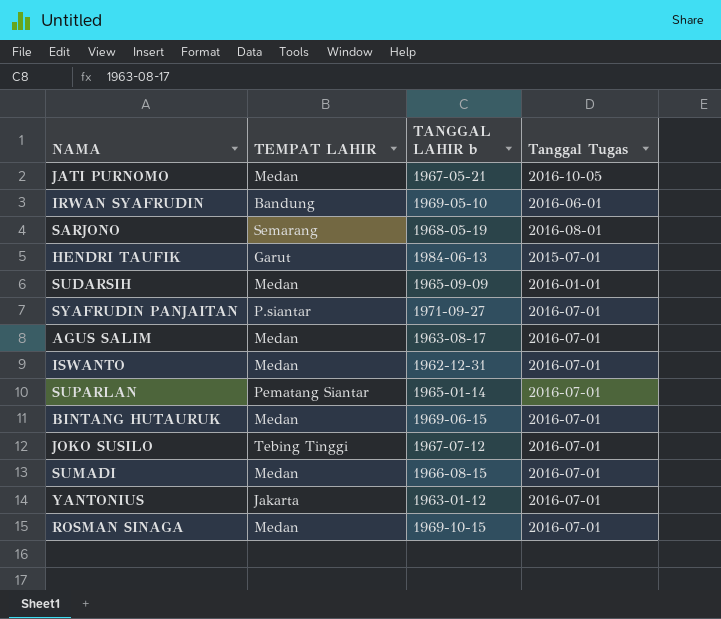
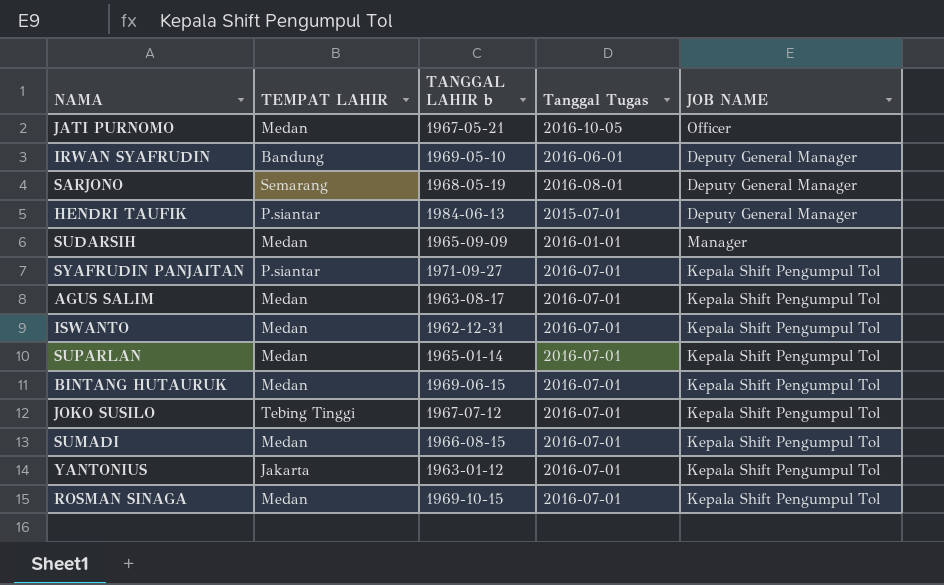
column JOB NAME | position: none -> 5
HENDRI TAUFIK | TEMPAT LAHIR: Garut -> P.siantar
SUPARLAN | TEMPAT LAHIR: Pematang Siantar -> Medan

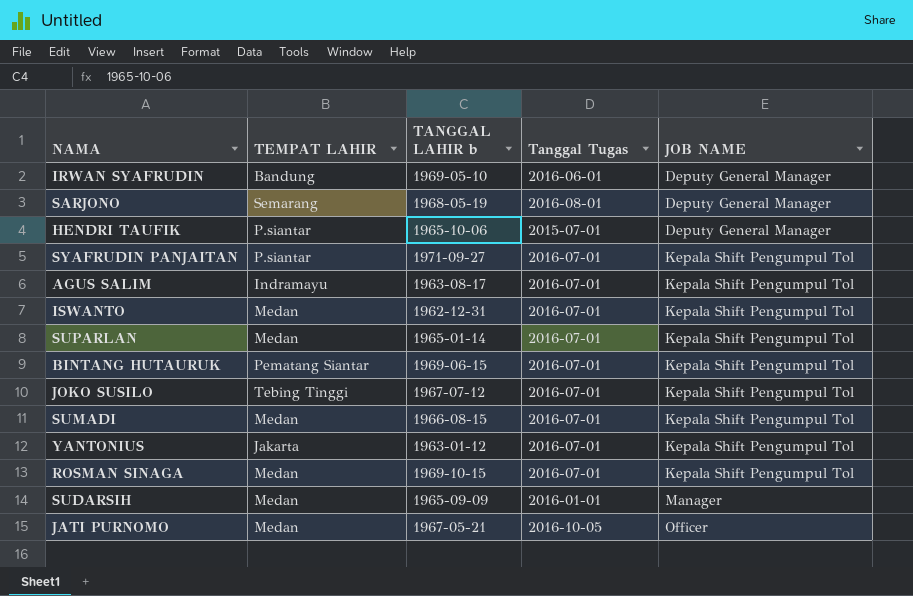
row order: none -> JOB NAME ascending
HENDRI TAUFIK | TANGGAL LAHIR b: 1984-06-13 -> 1965-10-06
AGUS SALIM | TEMPAT LAHIR: Medan -> Indramayu
BINTANG HUTAURUK | TEMPAT LAHIR: Medan -> Pematang Siantar

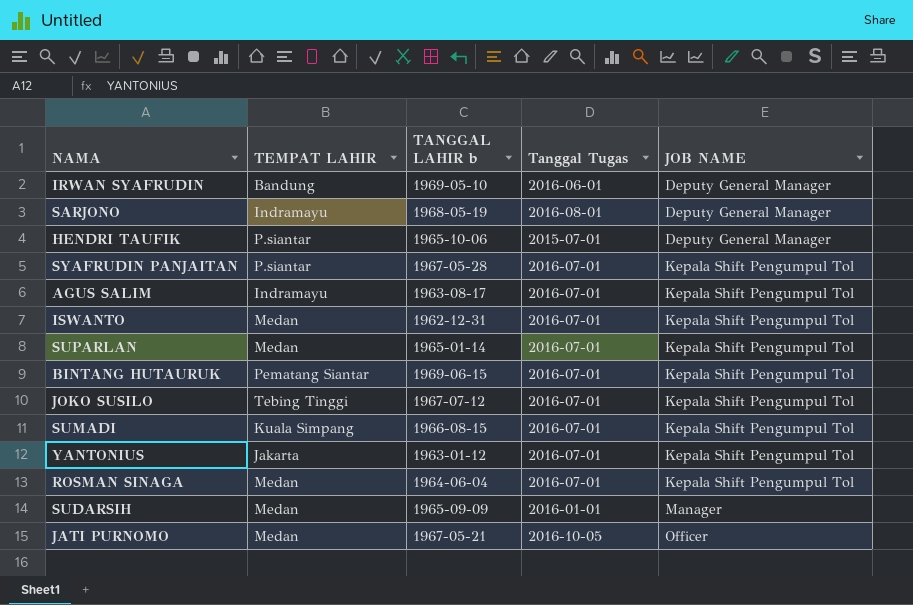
SARJONO | TEMPAT LAHIR: Semarang -> Indramayu
SYAFRUDIN PANJAITAN | TANGGAL LAHIR b: 1971-09-27 -> 1967-05-28
SUMADI | TEMPAT LAHIR: Medan -> Kuala Simpang
ROSMAN SINAGA | TANGGAL LAHIR b: 1969-10-15 -> 1964-06-04

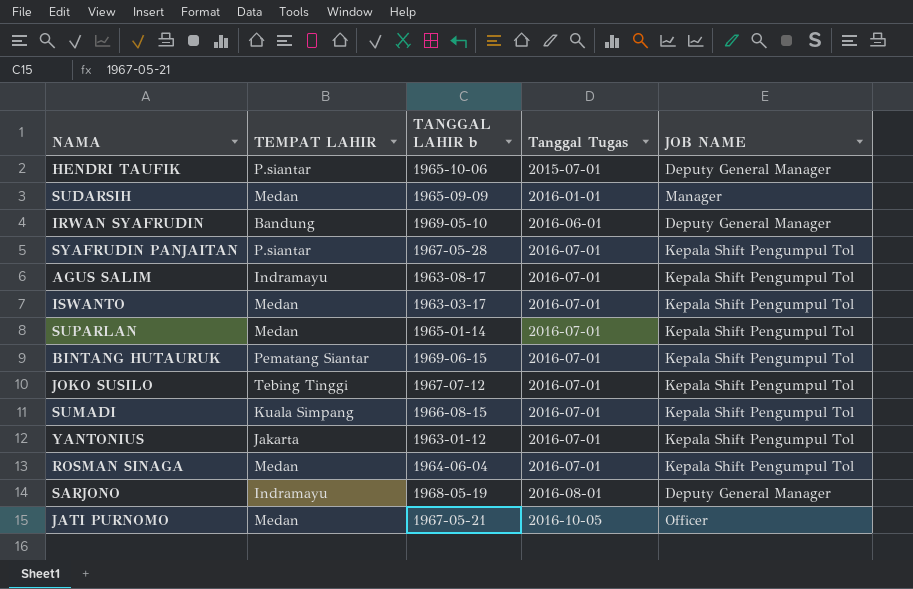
row order: JOB NAME ascending -> Tanggal Tugas ascending
ISWANTO | TANGGAL LAHIR b: 1962-12-31 -> 1963-03-17

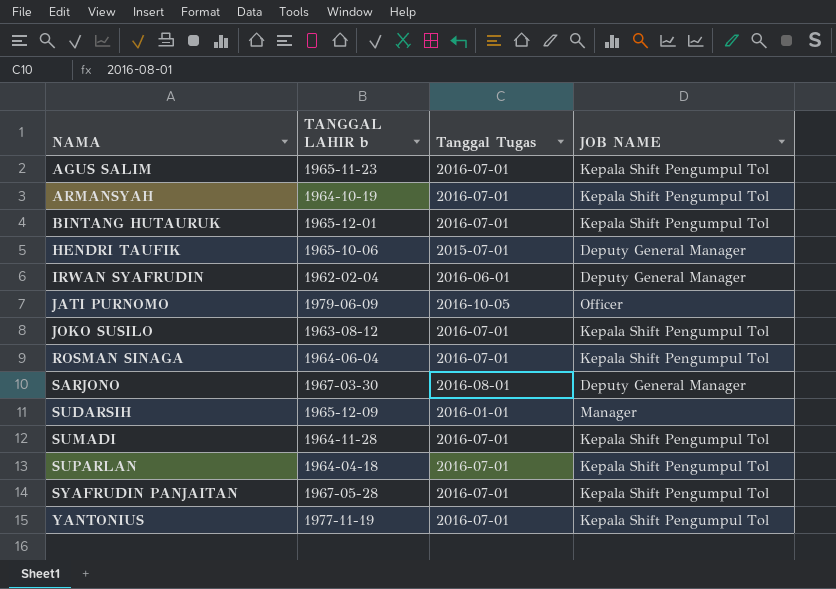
row order: Tanggal Tugas ascending -> NAMA ascending
column TEMPAT LAHIR | position: 2 -> none
row ISWANTO: Medan | 1963-03-17 | 2016-07-01 | Kepala Shift Pengumpul Tol -> none
AGUS SALIM | TANGGAL LAHIR b: 1963-08-17 -> 1965-11-23
row ARMANSYAH: none -> 1964-10-19 | 2016-07-01 | Kepala Shift Pengumpul Tol
BINTANG HUTAURUK | TANGGAL LAHIR b: 1969-06-15 -> 1965-12-01
IRWAN SYAFRUDIN | TANGGAL LAHIR b: 1969-05-10 -> 1962-02-04
JATI PURNOMO | TANGGAL LAHIR b: 1967-05-21 -> 1979-06-09
JOKO SUSILO | TANGGAL LAHIR b: 1967-07-12 -> 1963-08-12
SARJONO | TANGGAL LAHIR b: 1968-05-19 -> 1967-03-30
SUDARSIH | TANGGAL LAHIR b: 1965-09-09 -> 1965-12-09
SUMADI | TANGGAL LAHIR b: 1966-08-15 -> 1964-11-28
SUPARLAN | TANGGAL LAHIR b: 1965-01-14 -> 1964-04-18
YANTONIUS | TANGGAL LAHIR b: 1963-01-12 -> 1977-11-19

